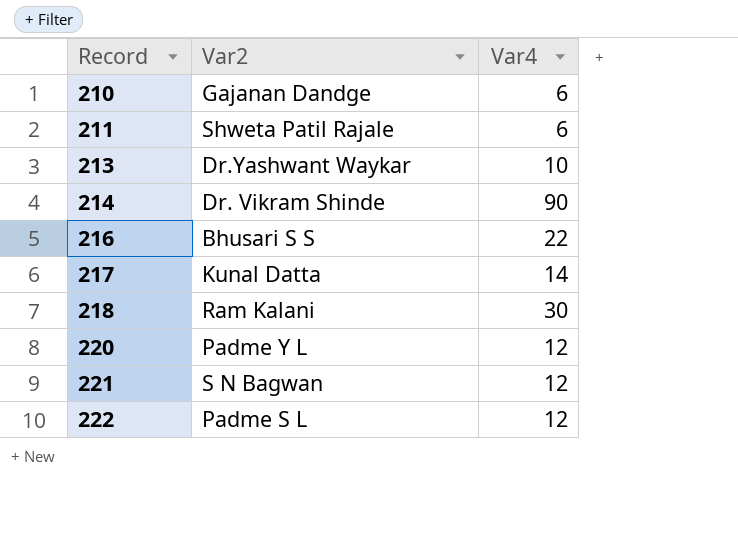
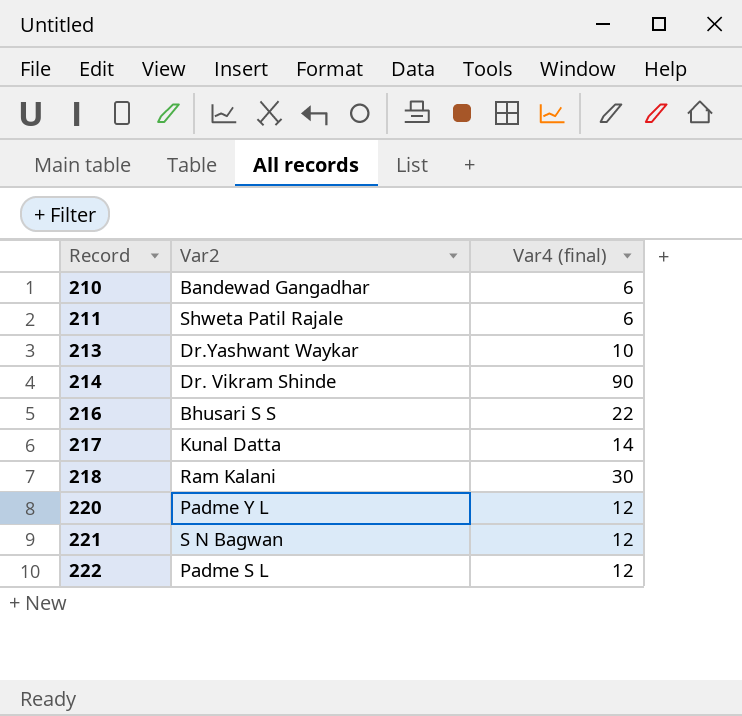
column name: Var4 -> Var4 (final)
210 | Var2: Gajanan Dandge -> Bandewad Gangadhar

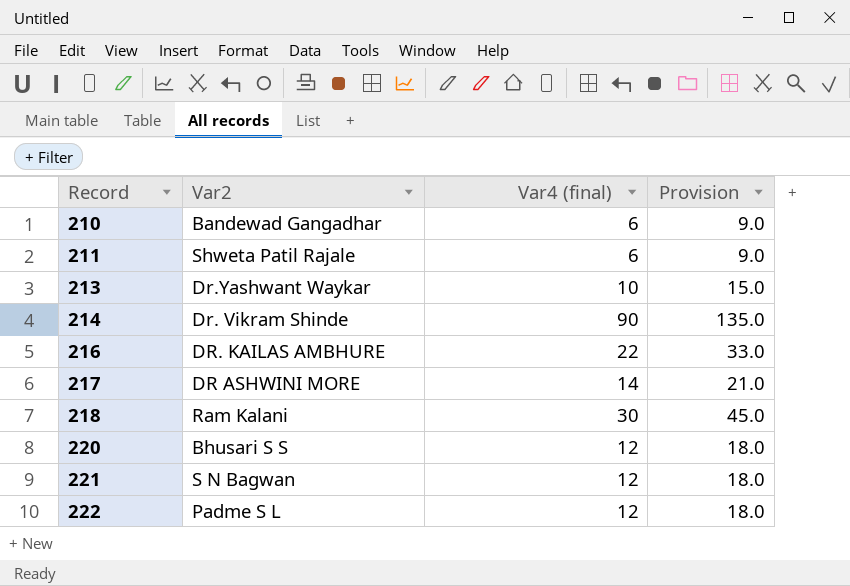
column Provision | formula: none -> [Var4 (final)] * 1.5
216 | Var2: Bhusari S S -> DR. KAILAS AMBHURE
217 | Var2: Kunal Datta -> DR ASHWINI MORE
220 | Var2: Padme Y L -> Bhusari S S

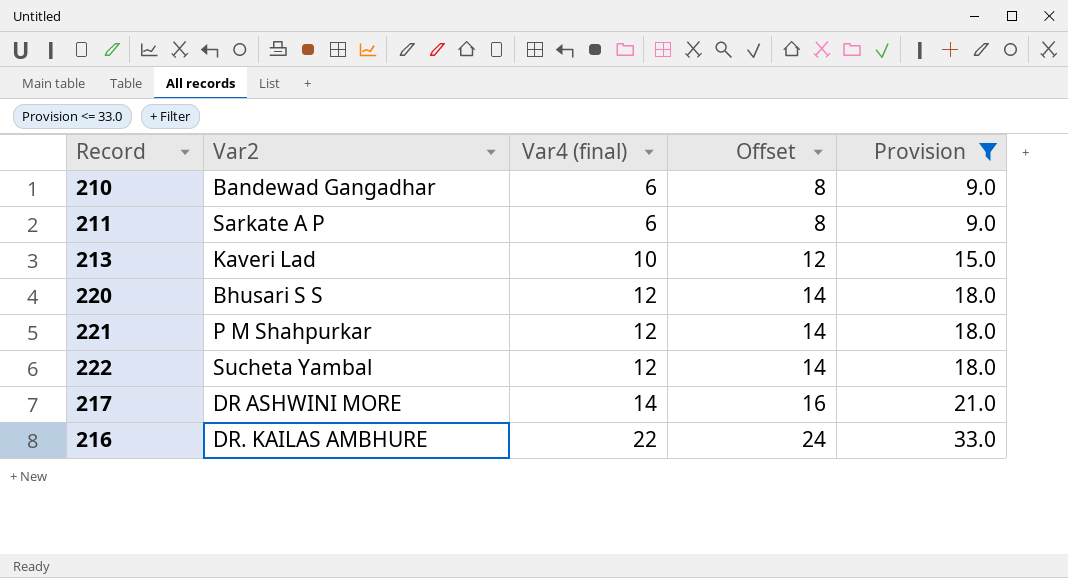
filter: none -> Provision <= 33.0
row order: Record ascending -> Var4 (final) ascending
column Offset | formula: none -> [Var4 (final)] + 2
211 | Var2: Shweta Patil Rajale -> Sarkate A P
213 | Var2: Dr.Yashwant Waykar -> Kaveri Lad
221 | Var2: S N Bagwan -> P M Shahpurkar
222 | Var2: Padme S L -> Sucheta Yambal

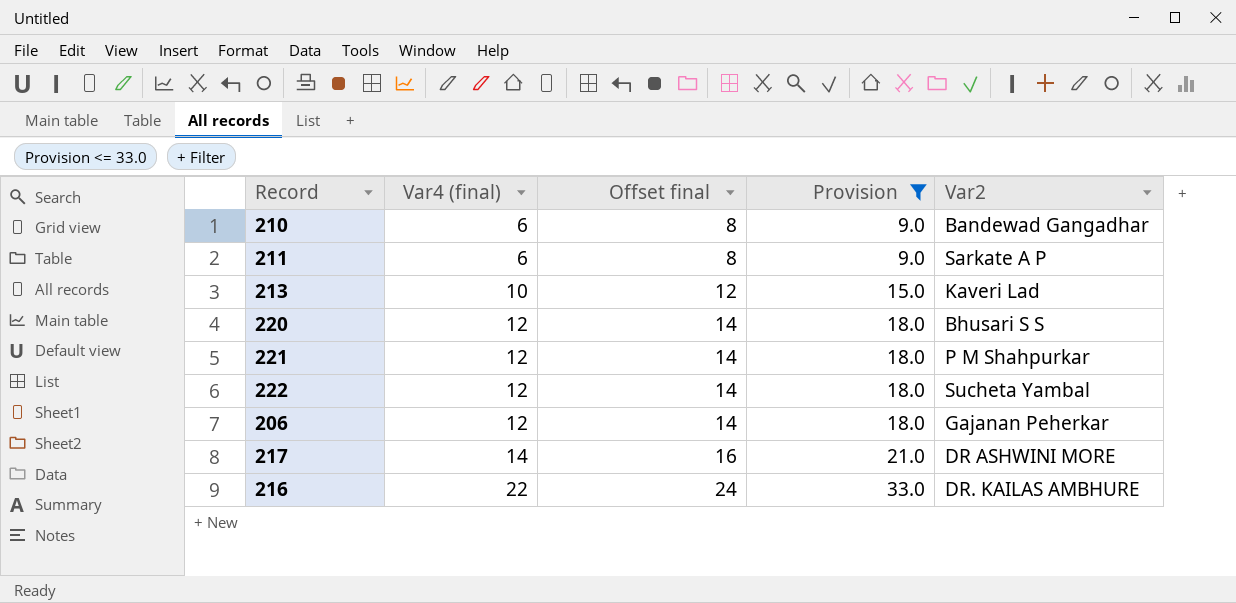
column name: Offset -> Offset final
column Var2 | position: 2 -> 5
row 206: none -> 12 | 14 | 18.0 | Gajanan Peherkar

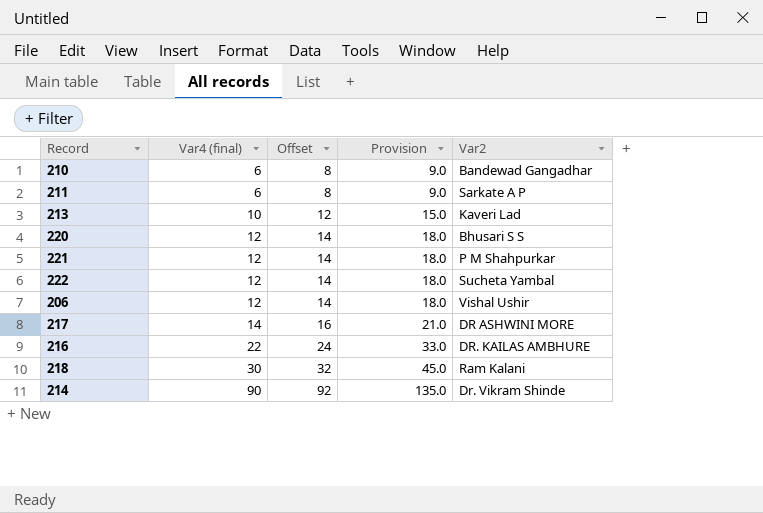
filter: Provision <= 33.0 -> none
column name: Offset final -> Offset
206 | Var2: Gajanan Peherkar -> Vishal Ushir

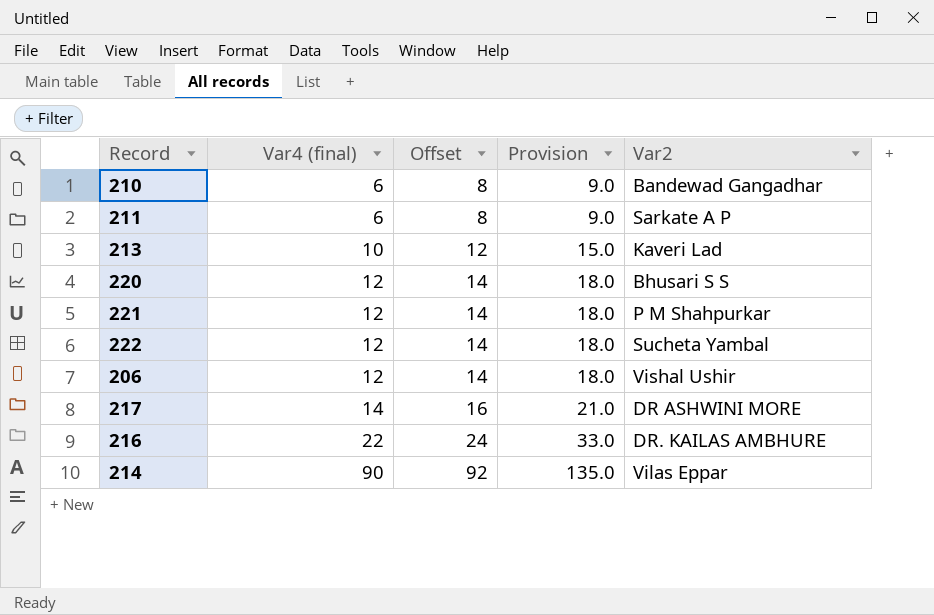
row 218: 30 | 32 | 45.0 | Ram Kalani -> none
214 | Var2: Dr. Vikram Shinde -> Vilas Eppar

